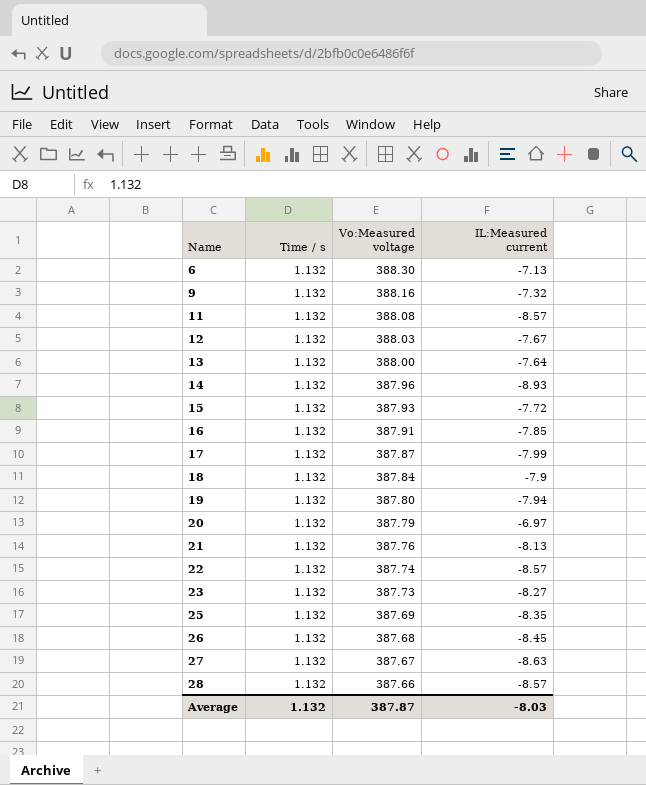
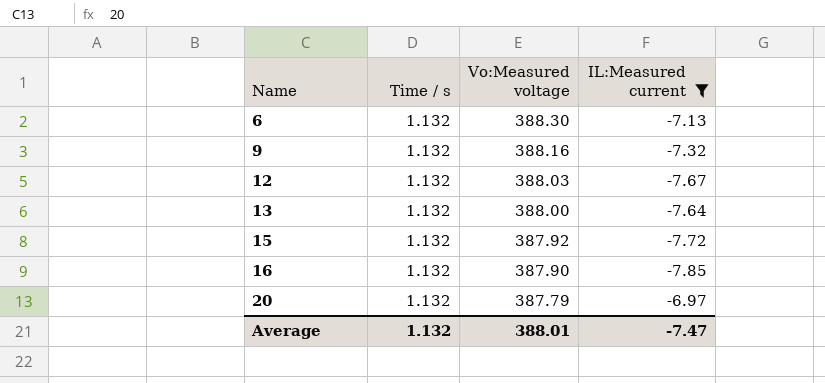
filter: none -> IL:Measured current >= -7.85
15 | Vo:Measured voltage: 387.93 -> 387.92
16 | Vo:Measured voltage: 387.91 -> 387.90
Average | Vo:Measured voltage: 387.87 -> 388.01
Average | IL:Measured current: -8.03 -> -7.47

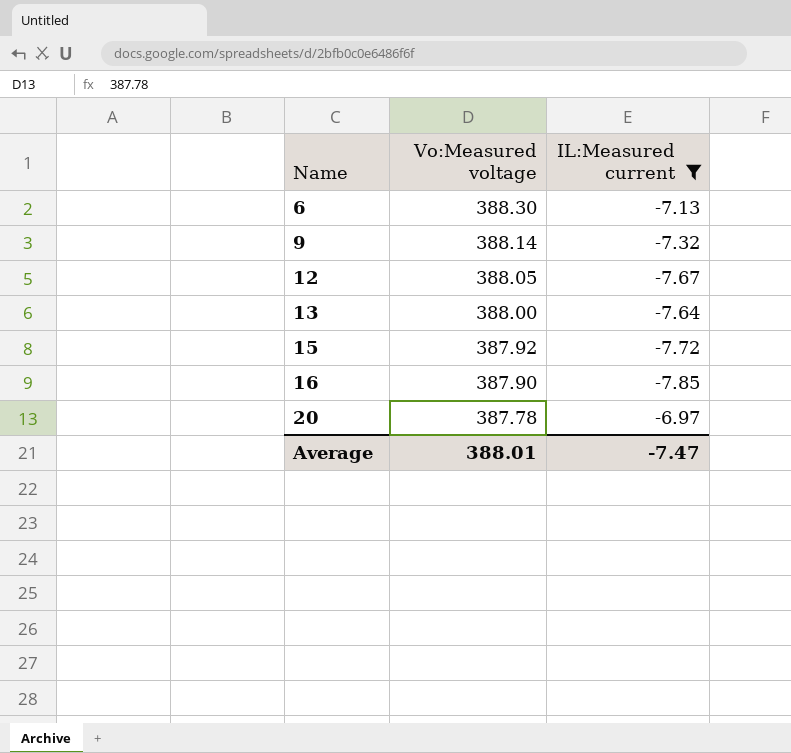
column Time / s | position: 2 -> none
9 | Vo:Measured voltage: 388.16 -> 388.14
12 | Vo:Measured voltage: 388.03 -> 388.05
20 | Vo:Measured voltage: 387.79 -> 387.78

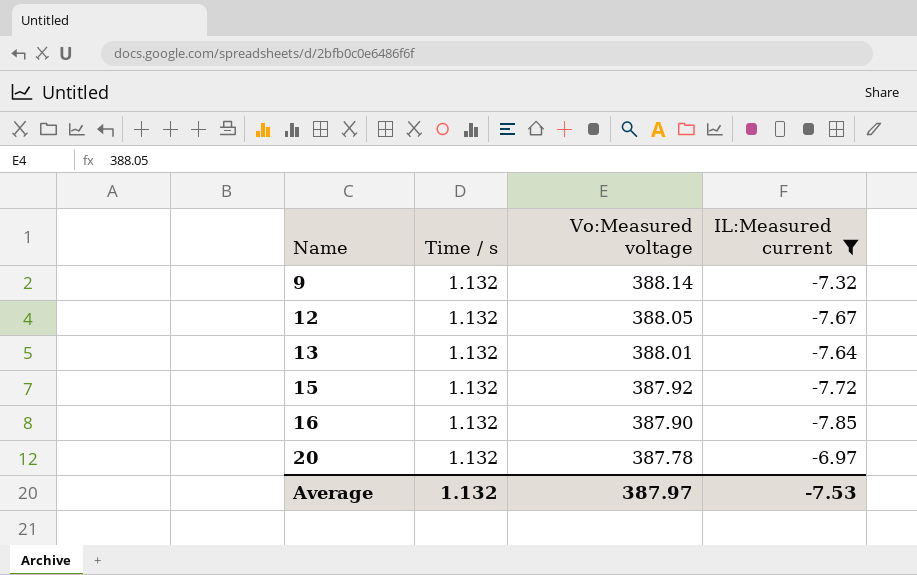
column Time / s | position: none -> 2
row 6: 388.30 | -7.13 -> none
13 | Vo:Measured voltage: 388.00 -> 388.01
Average | Vo:Measured voltage: 388.01 -> 387.97
Average | IL:Measured current: -7.47 -> -7.53

